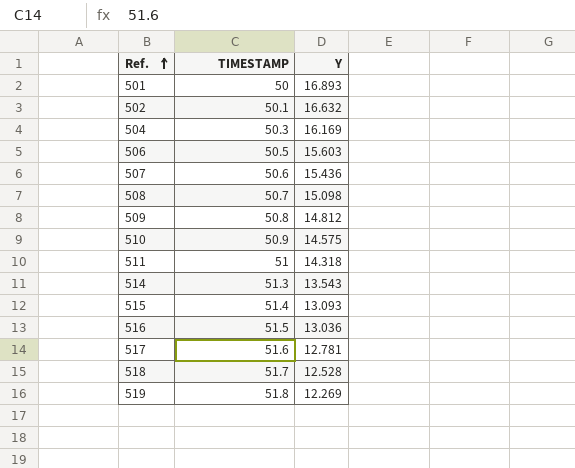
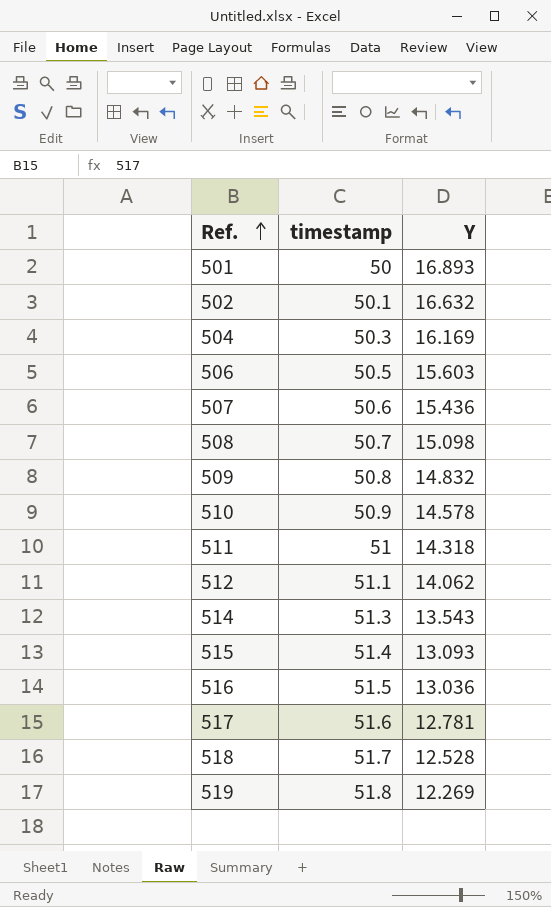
column name: TIMESTAMP -> timestamp
509 | Y: 14.812 -> 14.832
510 | Y: 14.575 -> 14.578
row 512: none -> 51.1 | 14.062

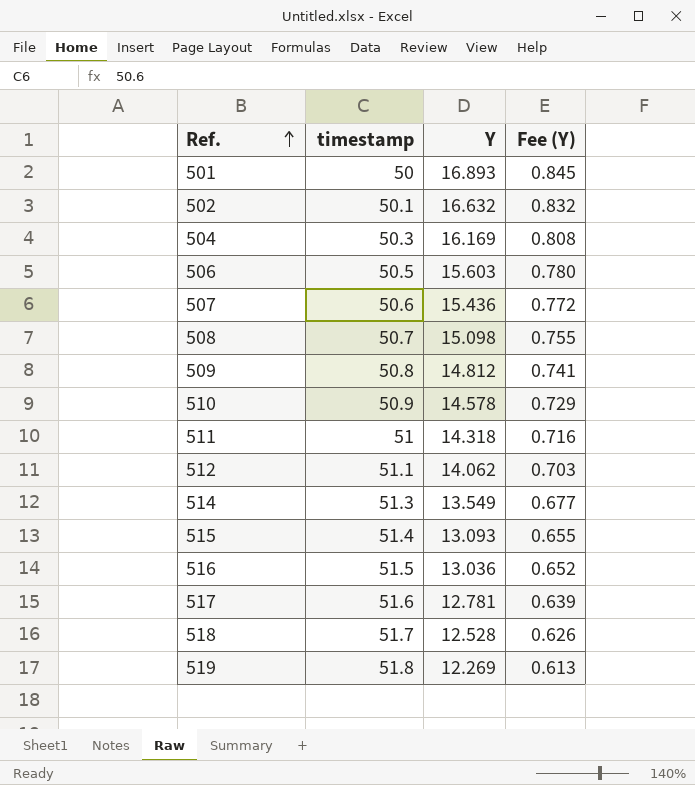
column Fee (Y) | formula: none -> [Y] * 0.05
509 | Y: 14.832 -> 14.812
514 | Y: 13.543 -> 13.549

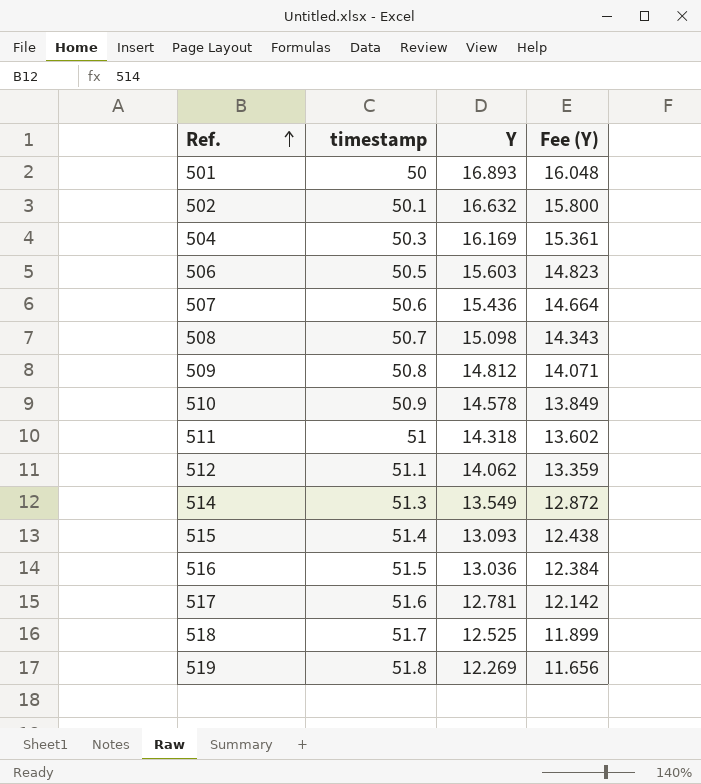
column Fee (Y) | formula: [Y] * 0.05 -> [Y] * 0.95
518 | Y: 12.528 -> 12.525

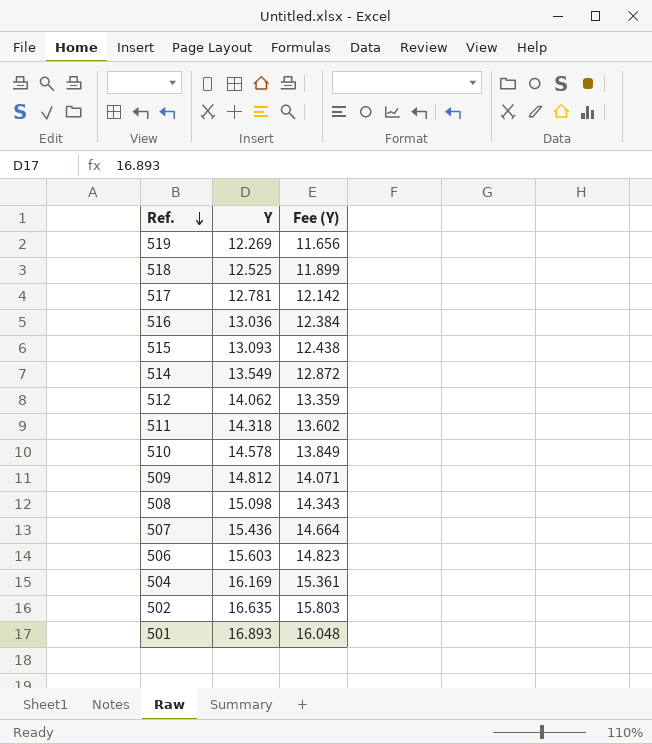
row order: Ref. ascending -> Ref. descending
column timestamp | position: 2 -> none
502 | Y: 16.632 -> 16.635
502 | Fee (Y): 15.800 -> 15.803

